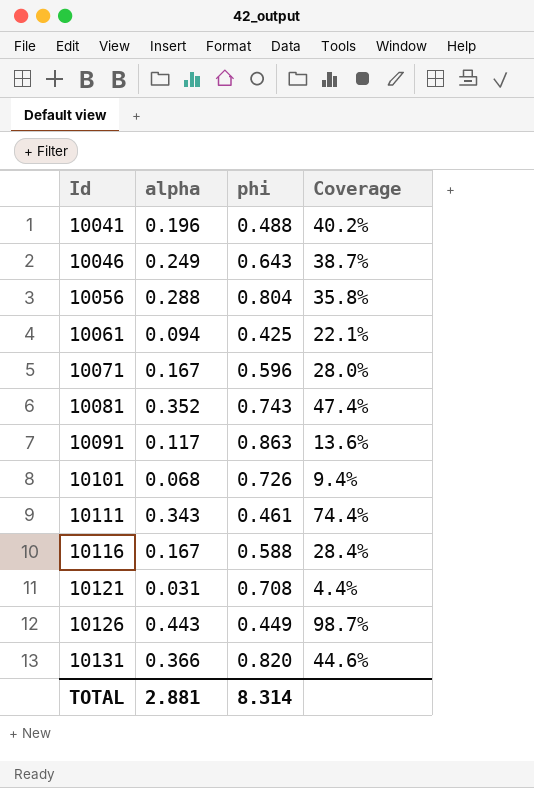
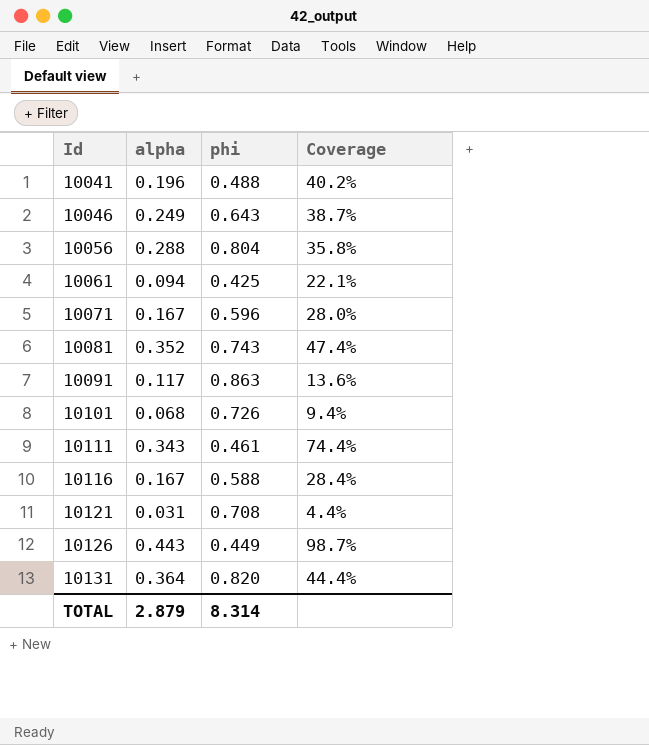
10131 | alpha: 0.366 -> 0.364
10131 | Coverage: 44.6% -> 44.4%
TOTAL | alpha: 2.881 -> 2.879

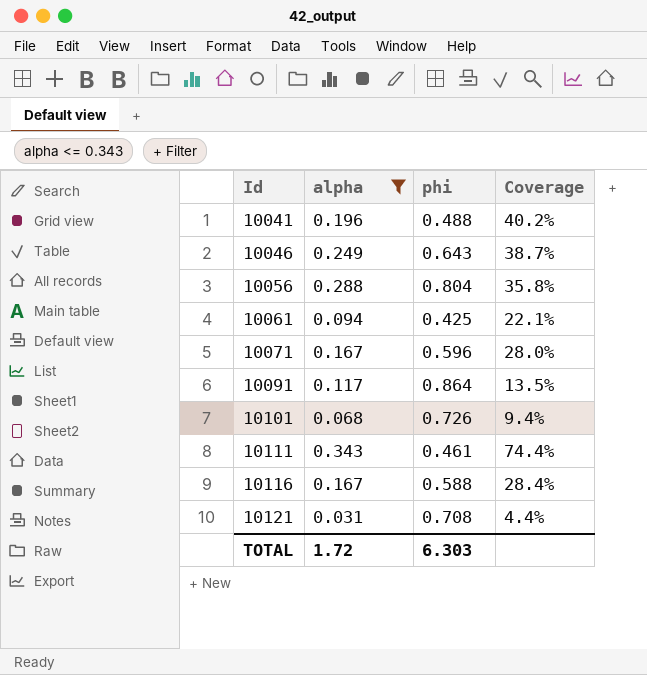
filter: none -> alpha <= 0.343
10091 | phi: 0.863 -> 0.864
10091 | Coverage: 13.6% -> 13.5%
TOTAL | alpha: 2.879 -> 1.72
TOTAL | phi: 8.314 -> 6.303

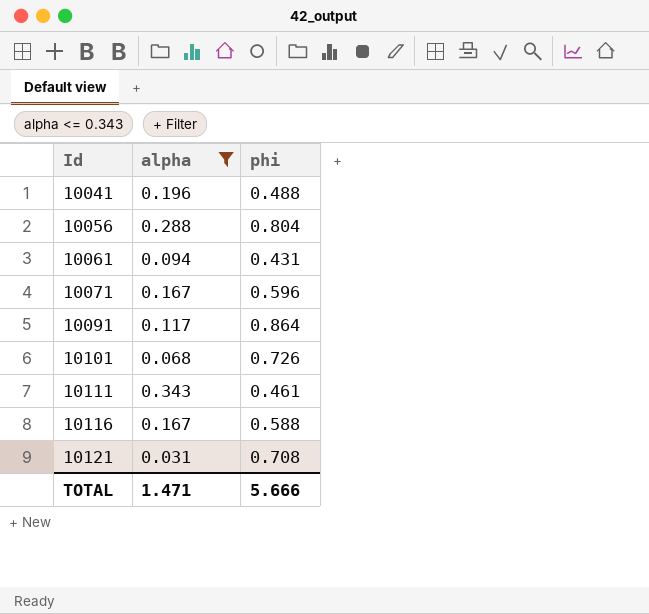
column Coverage | formula: [alpha] / [phi] -> none
row 10046: 0.249 | 0.643 | 38.7% -> none
10061 | phi: 0.425 -> 0.431
TOTAL | alpha: 1.72 -> 1.471
TOTAL | phi: 6.303 -> 5.666

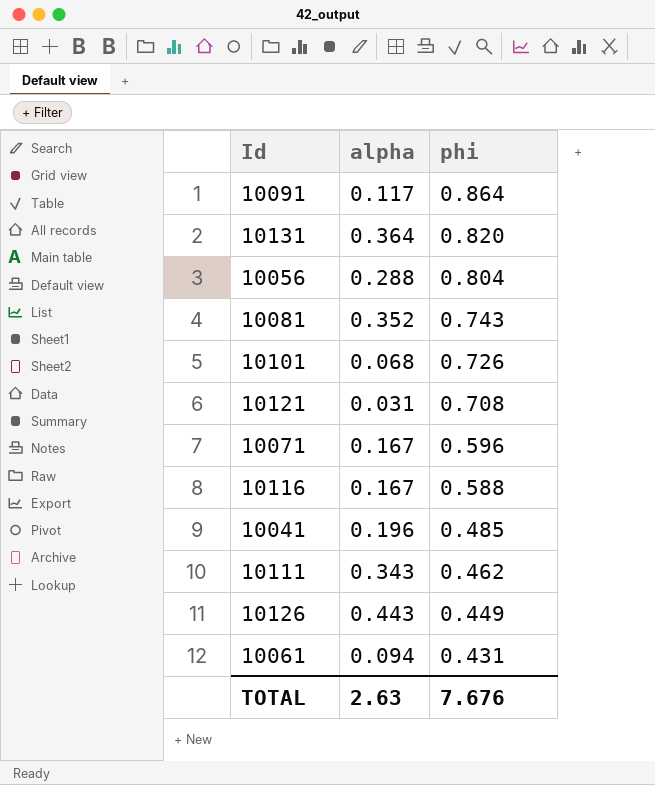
filter: alpha <= 0.343 -> none
row order: Id ascending -> phi descending
10041 | phi: 0.488 -> 0.485
10111 | phi: 0.461 -> 0.462
TOTAL | alpha: 1.471 -> 2.63
TOTAL | phi: 5.666 -> 7.676

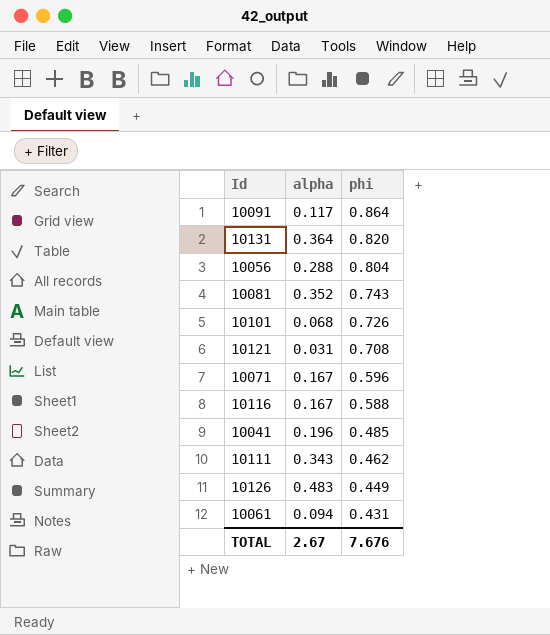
10126 | alpha: 0.443 -> 0.483
TOTAL | alpha: 2.63 -> 2.67

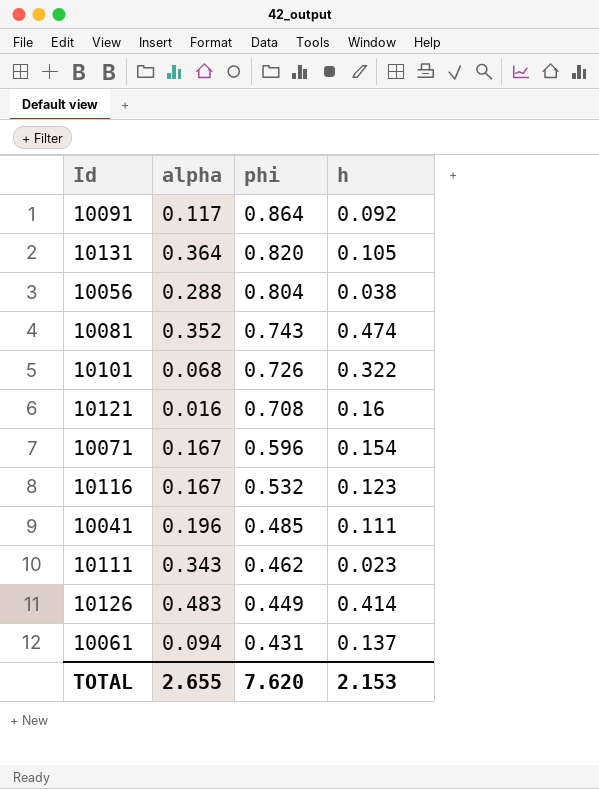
column h | position: none -> 4
10121 | alpha: 0.031 -> 0.016
10116 | phi: 0.588 -> 0.532
TOTAL | alpha: 2.67 -> 2.655
TOTAL | phi: 7.676 -> 7.620

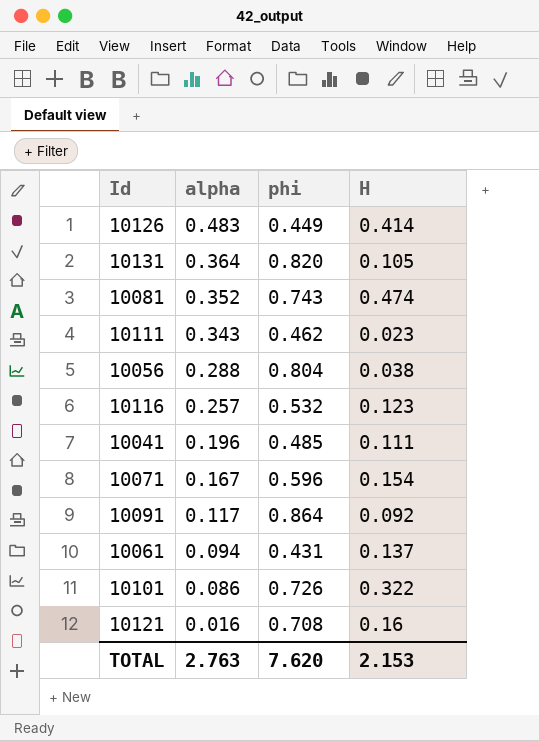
row order: phi descending -> alpha descending
column name: h -> H
10116 | alpha: 0.167 -> 0.257
10101 | alpha: 0.068 -> 0.086
TOTAL | alpha: 2.655 -> 2.763

